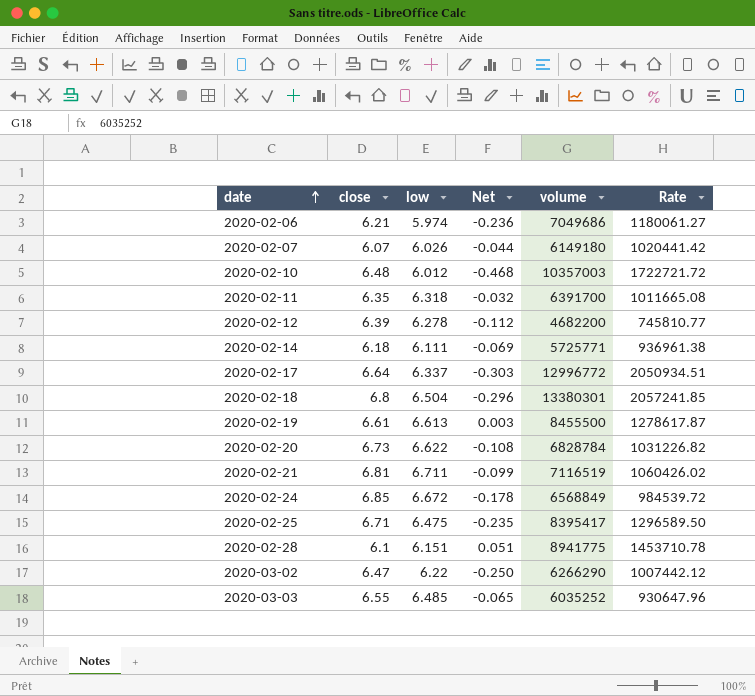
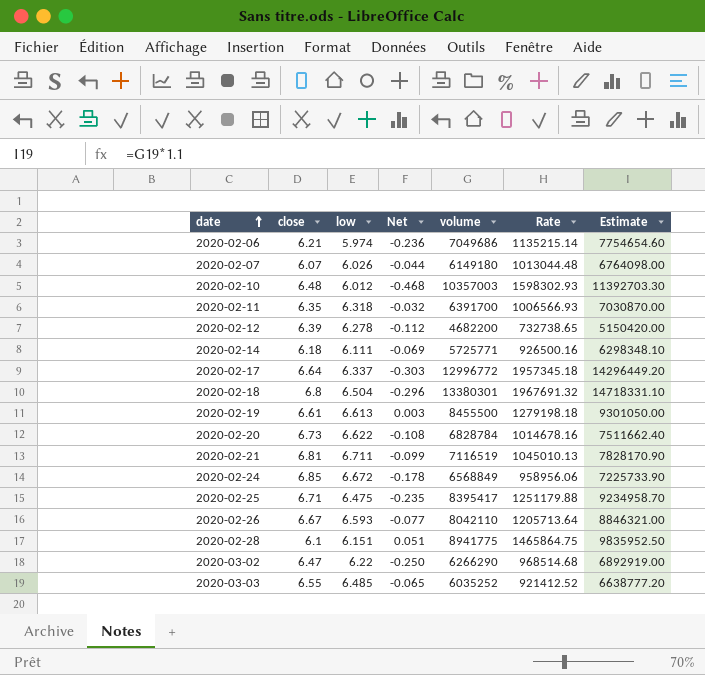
column Rate | formula: [volume] / [low] -> [volume] / [close]
column Estimate | formula: none -> [volume] * 1.1
row 2020-02-26: none -> 6.67 | 6.593 | -0.077 | 8042110 | 1205713.64 | 8846321.00

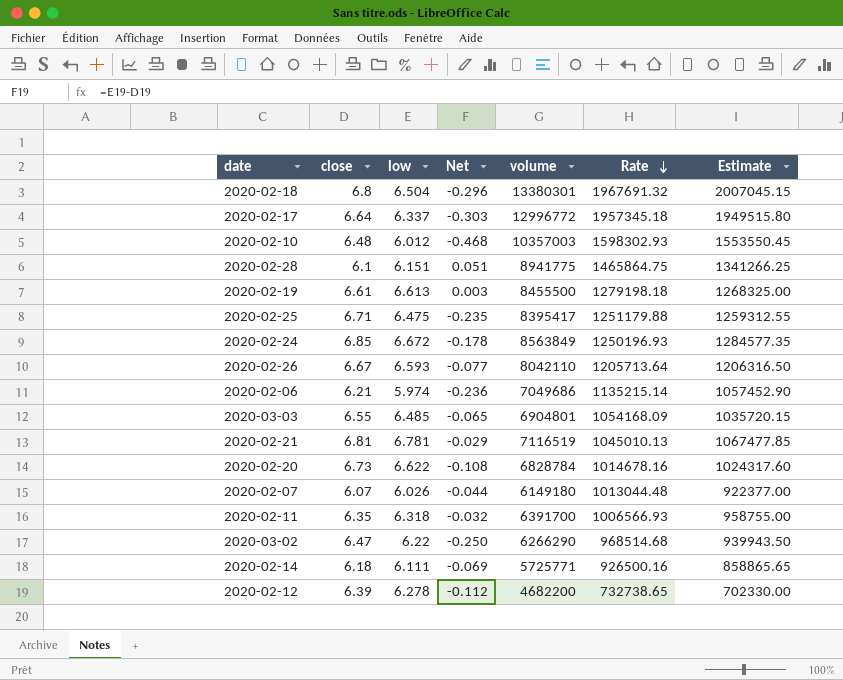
row order: date ascending -> Rate descending
column Estimate | formula: [volume] * 1.1 -> [volume] * 0.15
2020-02-24 | volume: 6568849 -> 8563849
2020-02-24 | Rate: 958956.06 -> 1250196.93
2020-03-03 | volume: 6035252 -> 6904801
2020-03-03 | Rate: 921412.52 -> 1054168.09
2020-02-21 | low: 6.711 -> 6.781
2020-02-21 | Net: -0.099 -> -0.029

